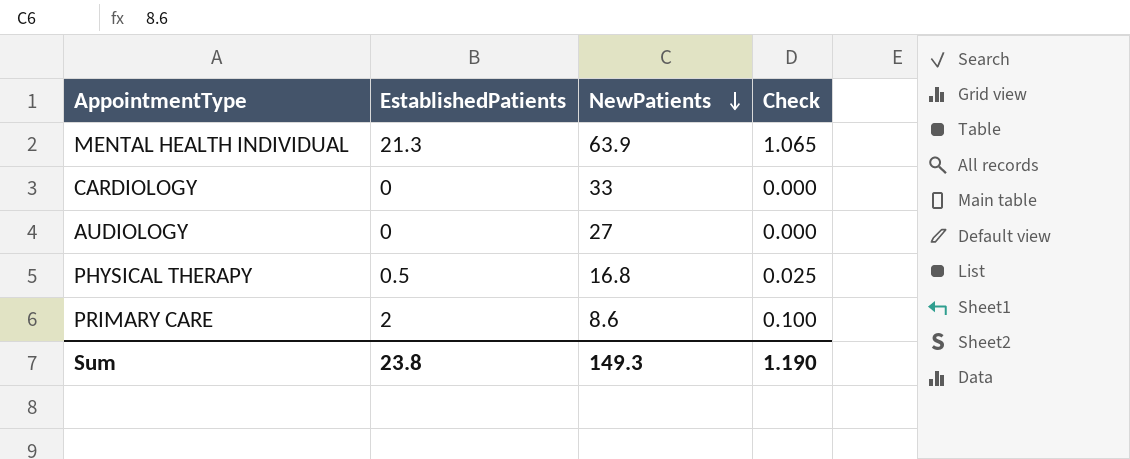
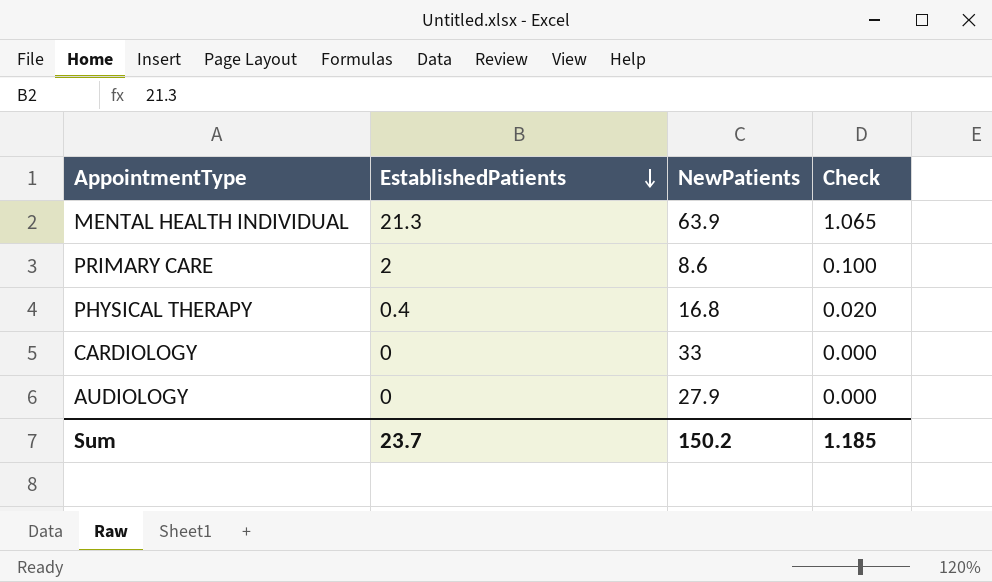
row order: NewPatients descending -> EstablishedPatients descending
PHYSICAL THERAPY | EstablishedPatients: 0.5 -> 0.4
PHYSICAL THERAPY | Check: 0.025 -> 0.020
AUDIOLOGY | NewPatients: 27 -> 27.9
Sum | EstablishedPatients: 23.8 -> 23.7
Sum | NewPatients: 149.3 -> 150.2
Sum | Check: 1.190 -> 1.185

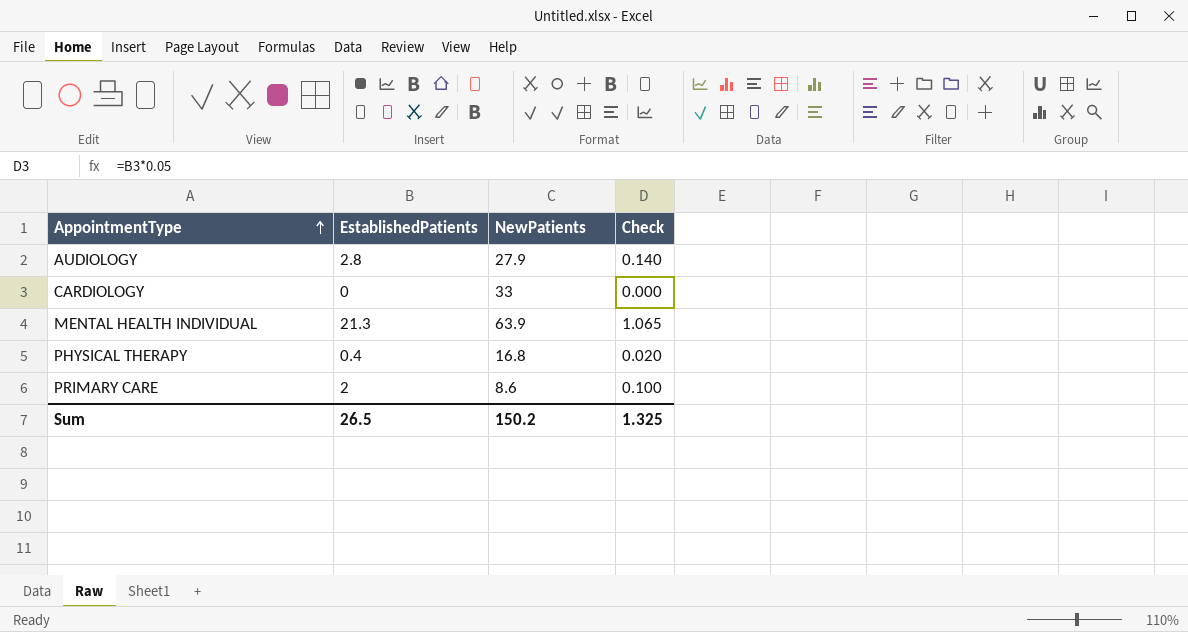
row order: EstablishedPatients descending -> AppointmentType ascending
AUDIOLOGY | EstablishedPatients: 0 -> 2.8
AUDIOLOGY | Check: 0.000 -> 0.140
Sum | EstablishedPatients: 23.7 -> 26.5
Sum | Check: 1.185 -> 1.325

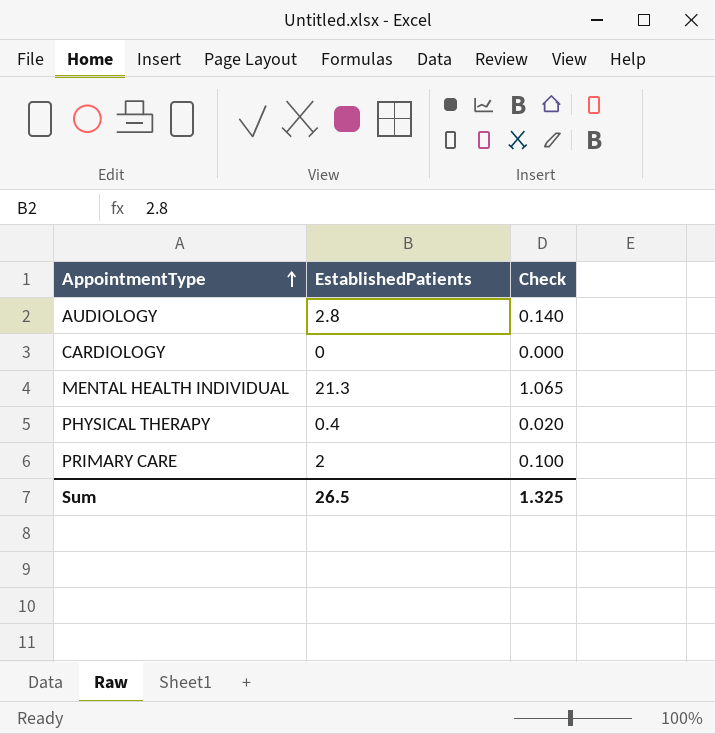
column NewPatients | position: 3 -> none

